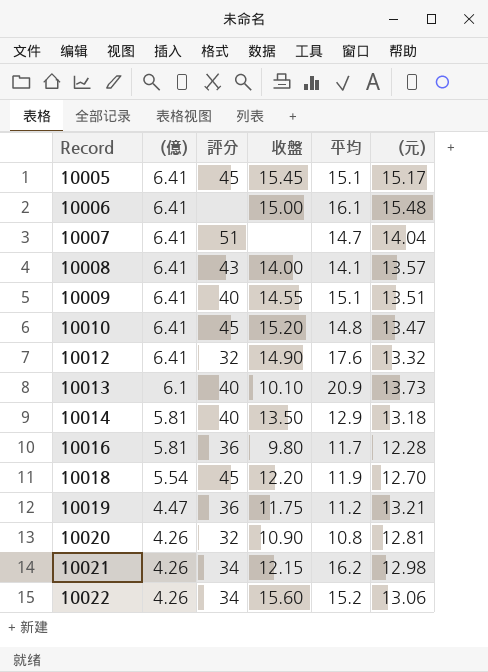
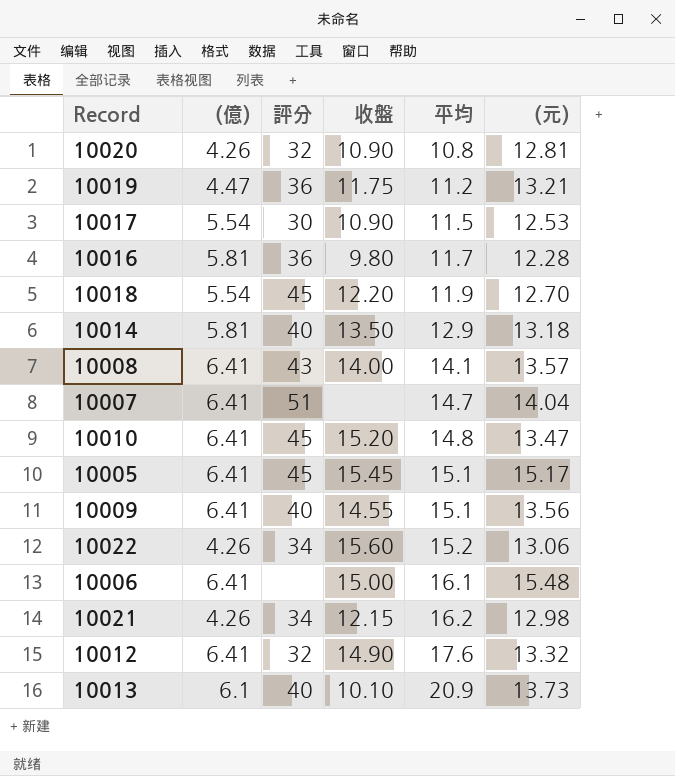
row order: Record ascending -> 平均 ascending
row 10017: none -> 5.54 | 30 | 10.90 | 11.5 | 12.53
10009 | (元): 13.51 -> 13.56

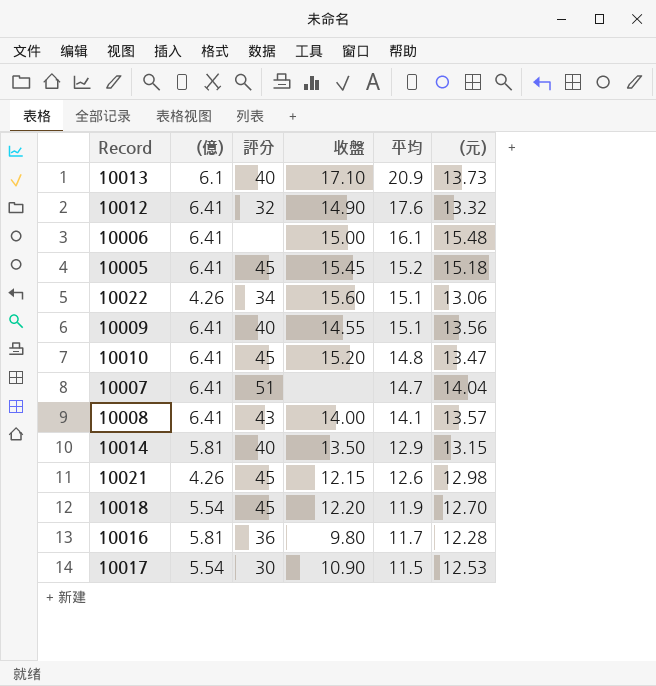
row order: 平均 ascending -> 平均 descending
row 10020: 4.26 | 32 | 10.90 | 10.8 | 12.81 -> none
row 10019: 4.47 | 36 | 11.75 | 11.2 | 13.21 -> none
10013 | 收盤: 10.10 -> 17.10
10005 | 平均: 15.1 -> 15.2
10005 | (元): 15.17 -> 15.18
10022 | 平均: 15.2 -> 15.1
10014 | (元): 13.18 -> 13.15
10021 | 評分: 34 -> 45
10021 | 平均: 16.2 -> 12.6

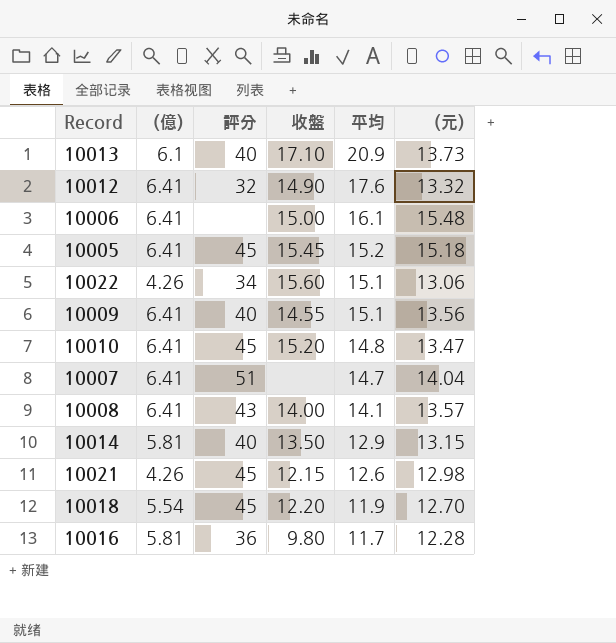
row 10017: 5.54 | 30 | 10.90 | 11.5 | 12.53 -> none

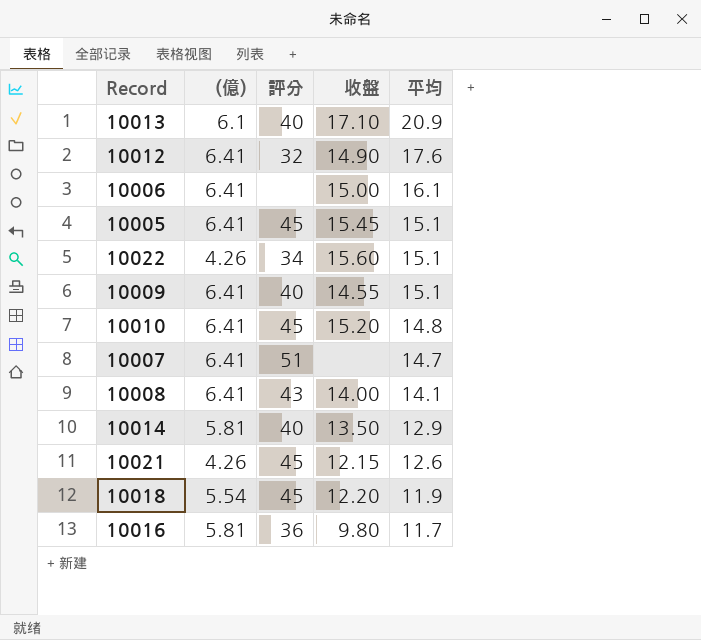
column (元) | position: 6 -> none
10005 | 平均: 15.2 -> 15.1

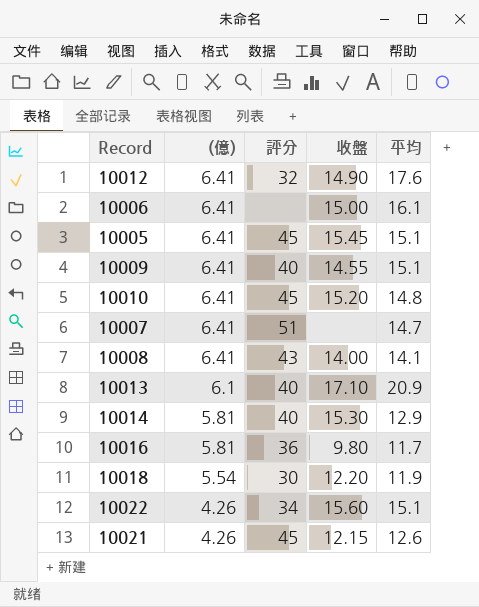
row order: 平均 descending -> (億) descending
10014 | 收盤: 13.50 -> 15.30
10018 | 評分: 45 -> 30

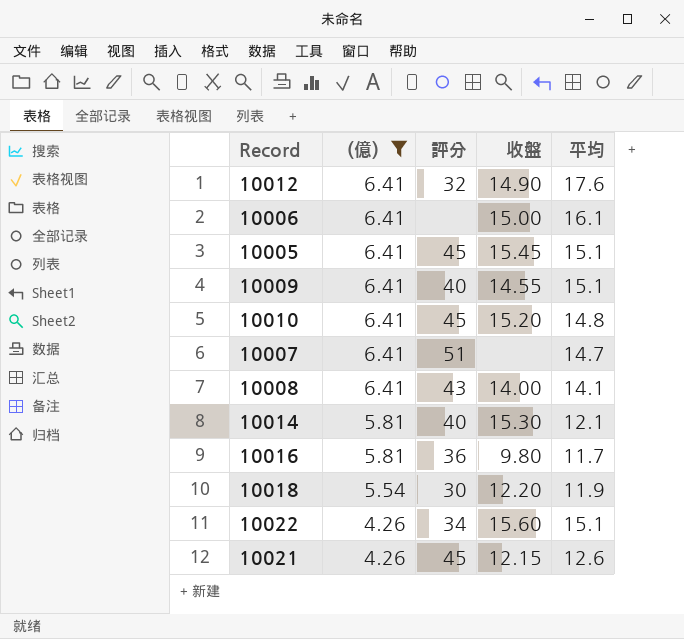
filter: none -> (億) != 6.1
10014 | 平均: 12.9 -> 12.1

